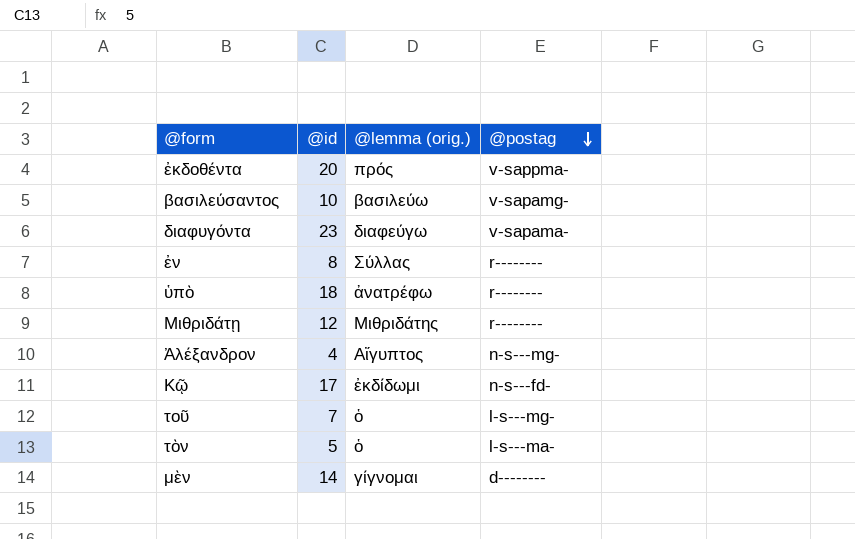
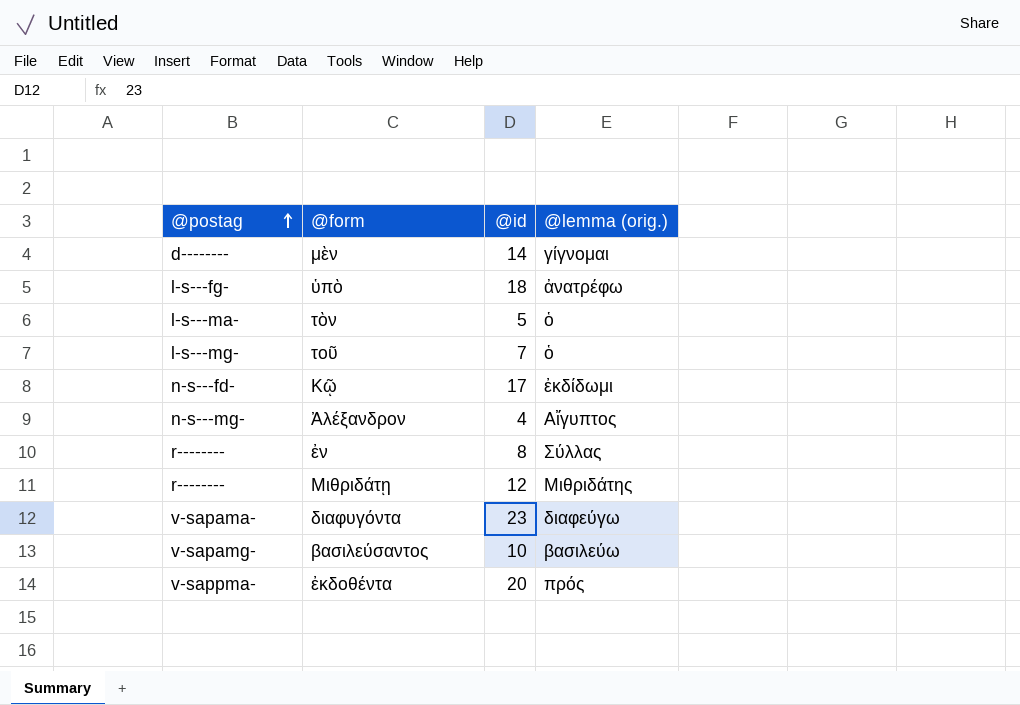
row order: @postag descending -> @postag ascending
column @postag | position: 4 -> 1
ὑπὸ | @postag: r-------- -> l-s---fg-

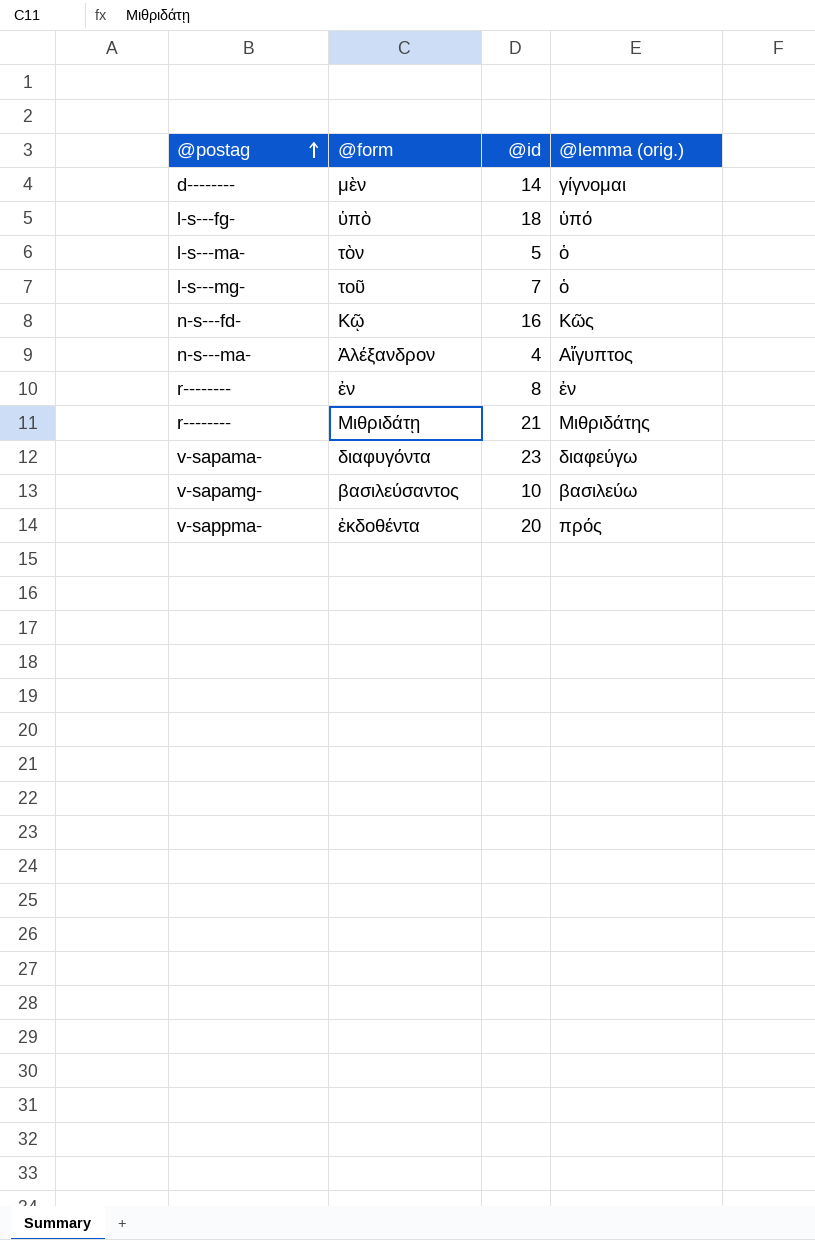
ὑπὸ | @lemma (orig.): ἀνατρέφω -> ὑπό
Κῷ | @id: 17 -> 16
Κῷ | @lemma (orig.): ἐκδίδωμι -> Κῶς
Ἀλέξανδρον | @postag: n-s---mg- -> n-s---ma-
ἐν | @lemma (orig.): Σύλλας -> ἐν
Μιθριδάτῃ | @id: 12 -> 21

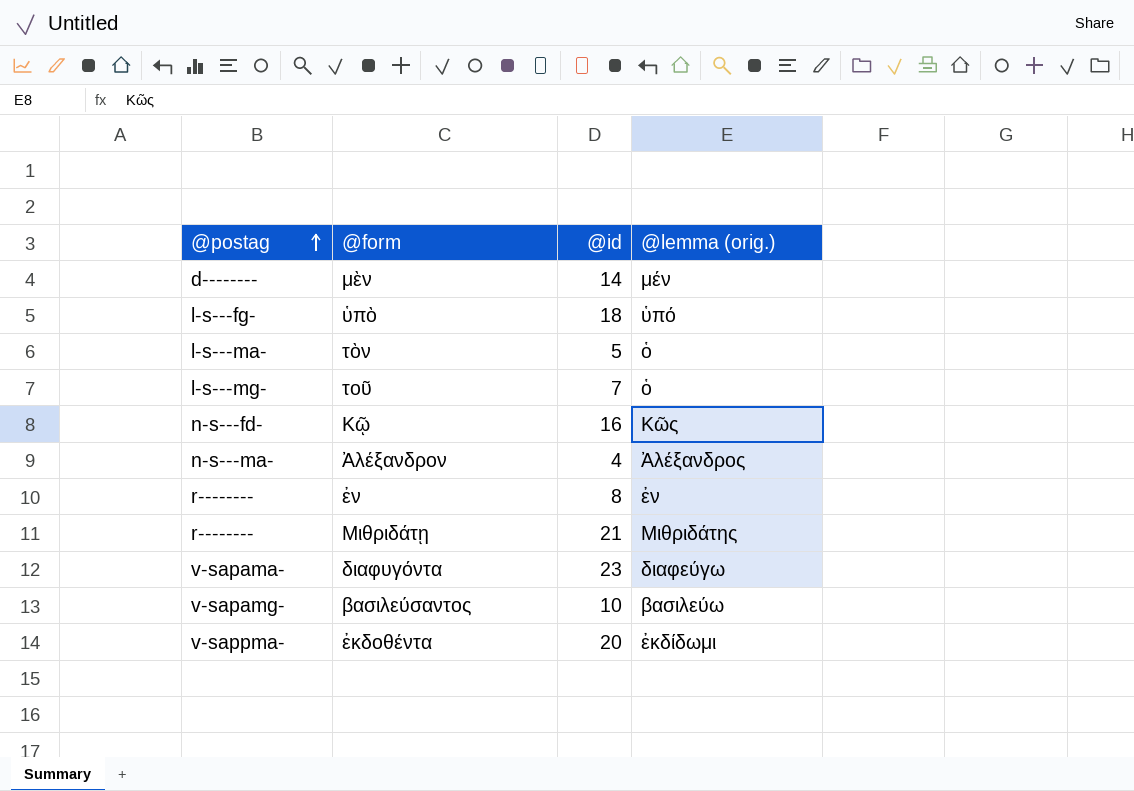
μὲν | @lemma (orig.): γίγνομαι -> μέν
Ἀλέξανδρον | @lemma (orig.): Αἴγυπτος -> Ἀλέξανδρος
ἐκδοθέντα | @lemma (orig.): πρός -> ἐκδίδωμι

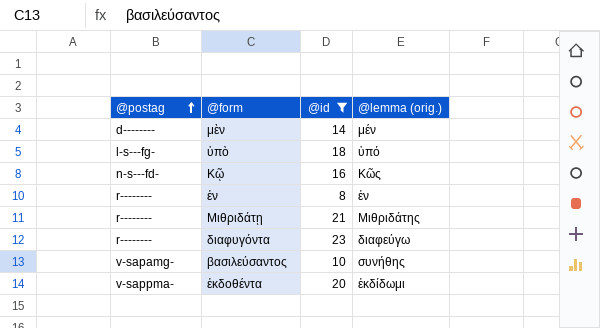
filter: none -> @id >= 8
διαφυγόντα | @postag: v-sapama- -> r--------
βασιλεύσαντος | @lemma (orig.): βασιλεύω -> συνήθης

